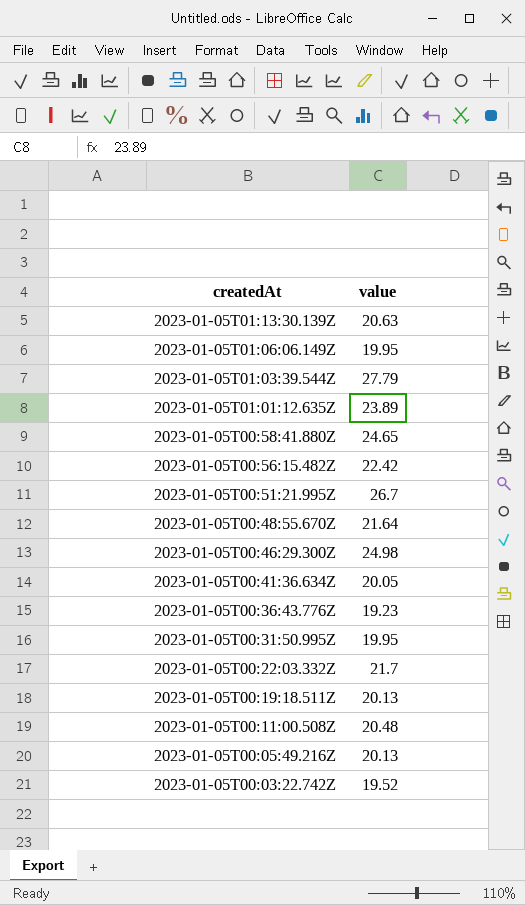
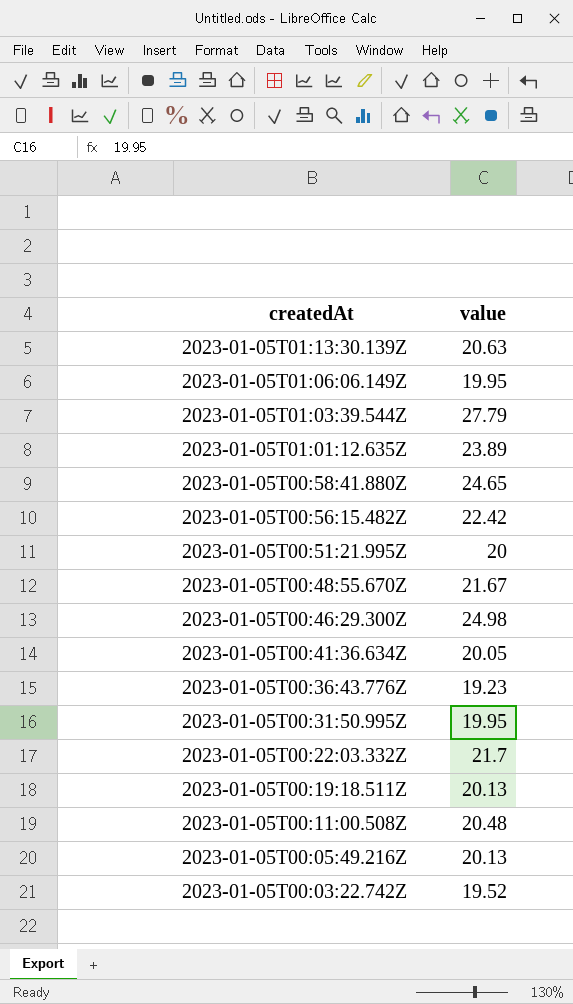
2023-01-05T00:51:21.995Z | value: 26.7 -> 20
2023-01-05T00:48:55.670Z | value: 21.64 -> 21.67

